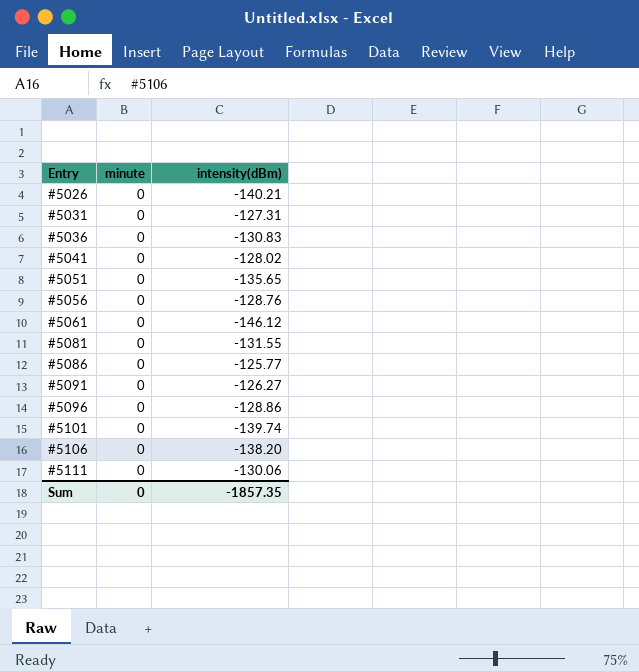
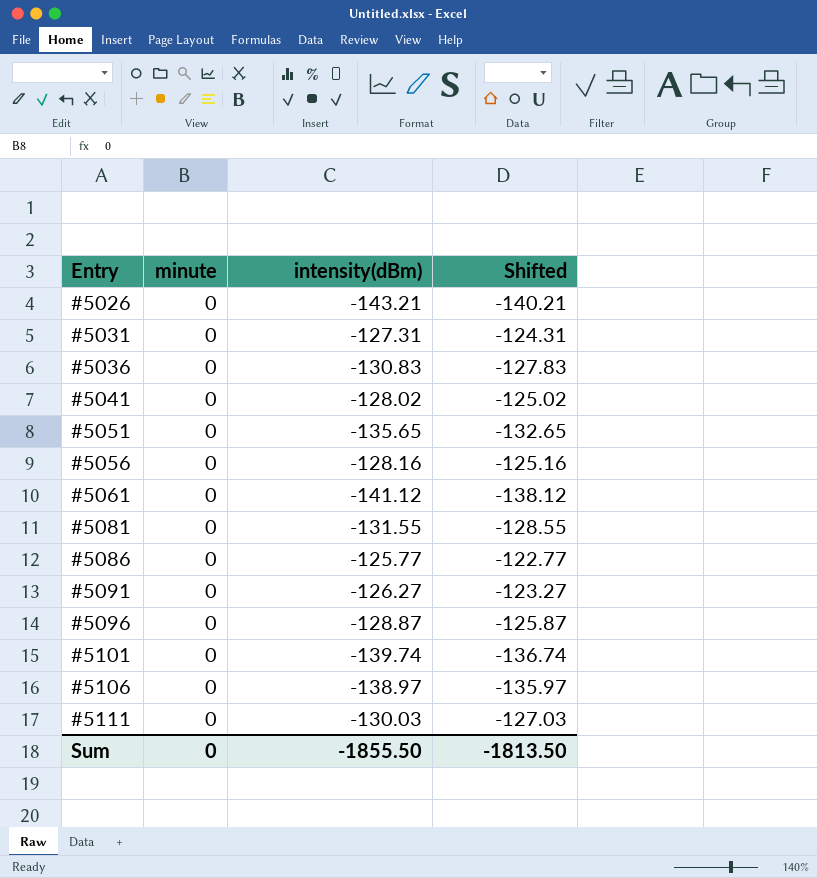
column Shifted | formula: none -> [intensity(dBm)] + 3
#5026 | intensity(dBm): -140.21 -> -143.21
#5056 | intensity(dBm): -128.76 -> -128.16
#5061 | intensity(dBm): -146.12 -> -141.12
#5096 | intensity(dBm): -128.86 -> -128.87
#5106 | intensity(dBm): -138.20 -> -138.97
#5111 | intensity(dBm): -130.06 -> -130.03
Sum | intensity(dBm): -1857.35 -> -1855.50

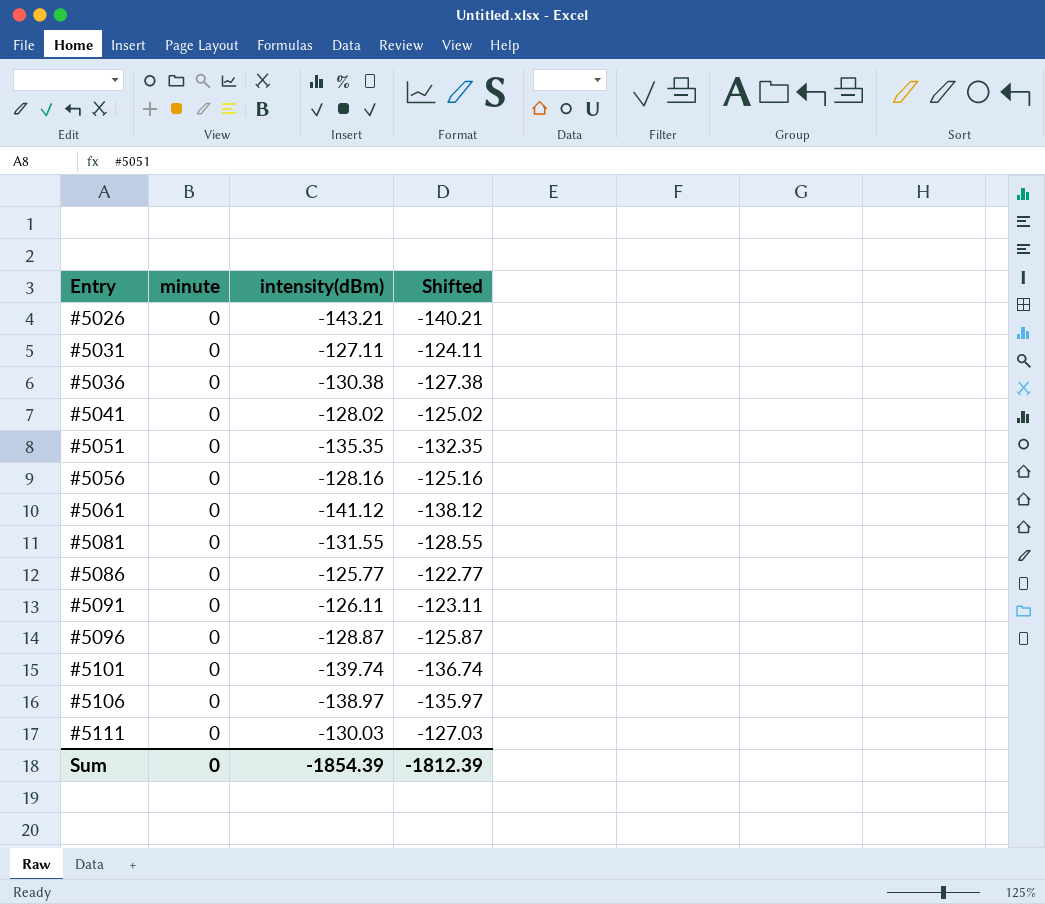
#5031 | intensity(dBm): -127.31 -> -127.11
#5031 | Shifted: -124.31 -> -124.11
#5036 | intensity(dBm): -130.83 -> -130.38
#5036 | Shifted: -127.83 -> -127.38
#5051 | intensity(dBm): -135.65 -> -135.35
#5051 | Shifted: -132.65 -> -132.35
#5091 | intensity(dBm): -126.27 -> -126.11
#5091 | Shifted: -123.27 -> -123.11
Sum | intensity(dBm): -1855.50 -> -1854.39
Sum | Shifted: -1813.50 -> -1812.39

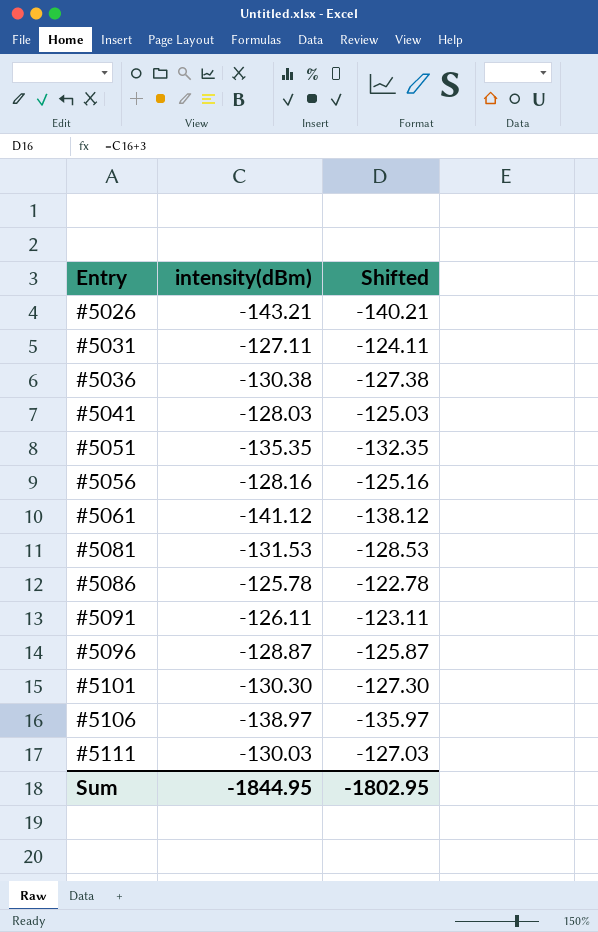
column minute | position: 2 -> none
#5041 | intensity(dBm): -128.02 -> -128.03
#5041 | Shifted: -125.02 -> -125.03
#5081 | intensity(dBm): -131.55 -> -131.53
#5081 | Shifted: -128.55 -> -128.53
#5086 | intensity(dBm): -125.77 -> -125.78
#5086 | Shifted: -122.77 -> -122.78
#5101 | intensity(dBm): -139.74 -> -130.30
#5101 | Shifted: -136.74 -> -127.30
Sum | intensity(dBm): -1854.39 -> -1844.95
Sum | Shifted: -1812.39 -> -1802.95

